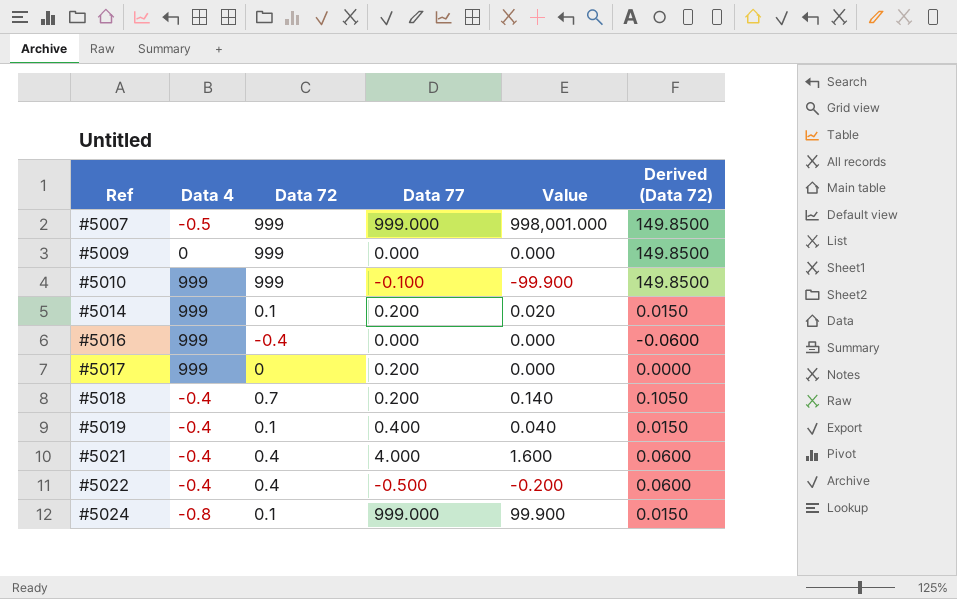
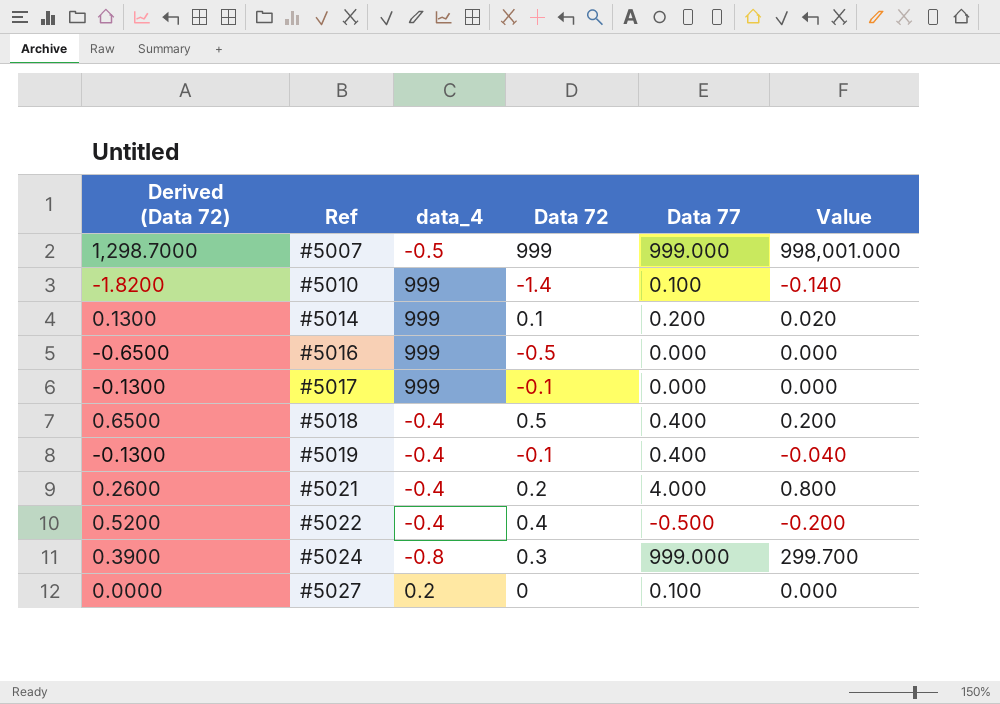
column Derived (Data 72) | formula: [Data 72] * 0.15 -> [Data 72] * 1.3
column Derived (Data 72) | position: 6 -> 1
column name: Data 4 -> data_4
row #5009: 0 | 999 | 0.000 | 0.000 | 149.8500 -> none
#5010 | Data 72: 999 -> -1.4
#5010 | Data 77: -0.100 -> 0.100
#5010 | Value: -99.900 -> -0.140
#5016 | Data 72: -0.4 -> -0.5
#5017 | Data 72: 0 -> -0.1
#5017 | Data 77: 0.200 -> 0.000
#5018 | Data 72: 0.7 -> 0.5
#5018 | Data 77: 0.200 -> 0.400
#5018 | Value: 0.140 -> 0.200
#5019 | Data 72: 0.1 -> -0.1
#5019 | Value: 0.040 -> -0.040
#5021 | Data 72: 0.4 -> 0.2
#5021 | Value: 1.600 -> 0.800
#5024 | Data 72: 0.1 -> 0.3
#5024 | Value: 99.900 -> 299.700
row #5027: none -> 0.0000 | 0.2 | 0 | 0.100 | 0.000

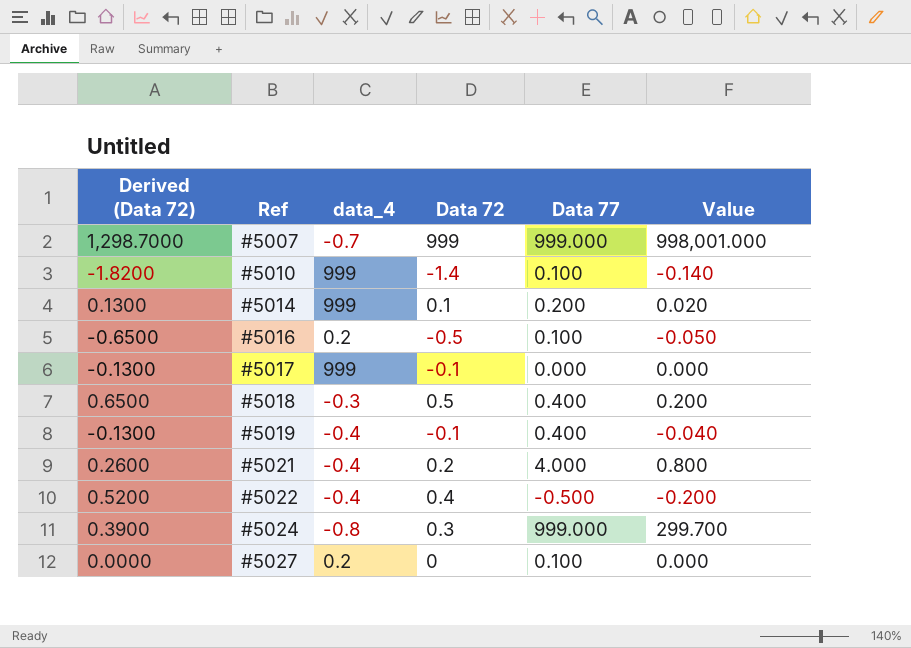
#5007 | data_4: -0.5 -> -0.7
#5016 | data_4: 999 -> 0.2
#5016 | Data 77: 0.000 -> 0.100
#5016 | Value: 0.000 -> -0.050
#5018 | data_4: -0.4 -> -0.3

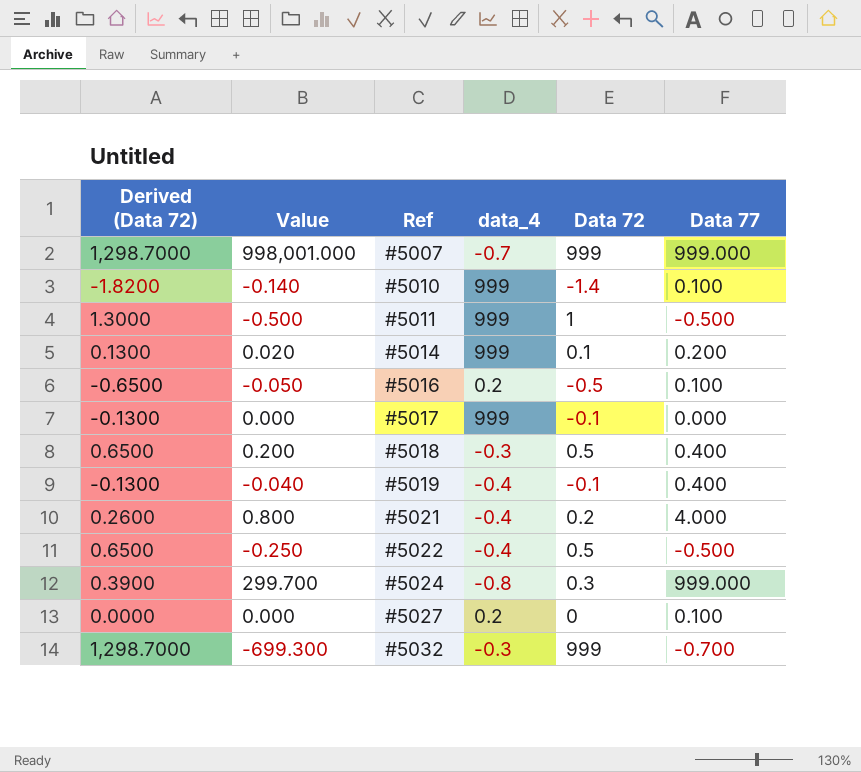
column Value | position: 6 -> 2
row #5011: none -> 1.3000 | -0.500 | 999 | 1 | -0.500
#5022 | Derived (Data 72): 0.5200 -> 0.6500
#5022 | Value: -0.200 -> -0.250
#5022 | Data 72: 0.4 -> 0.5
row #5032: none -> 1,298.7000 | -699.300 | -0.3 | 999 | -0.700

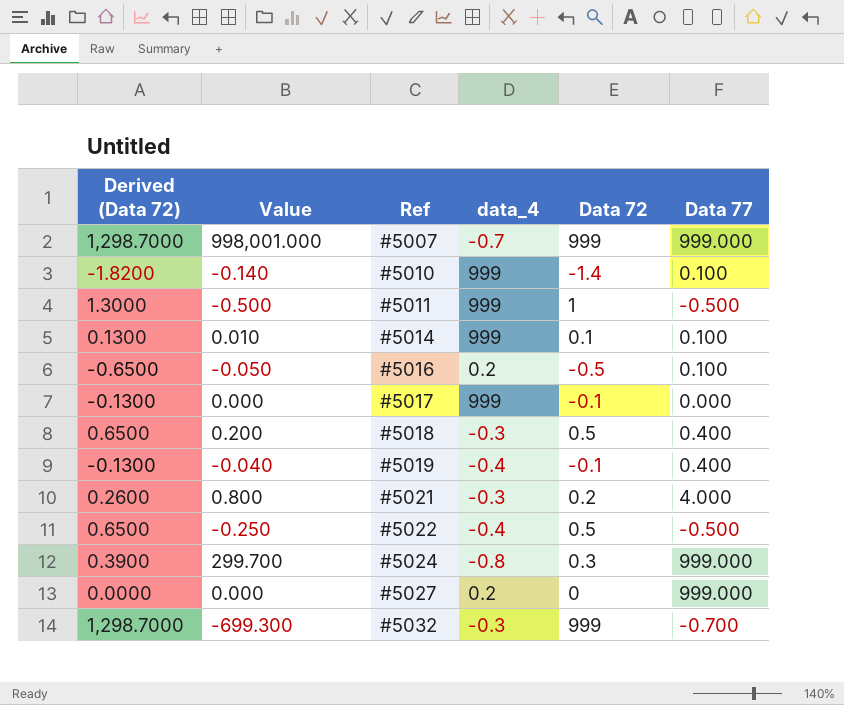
#5014 | Value: 0.020 -> 0.010
#5014 | Data 77: 0.200 -> 0.100
#5021 | data_4: -0.4 -> -0.3
#5027 | Data 77: 0.100 -> 999.000

